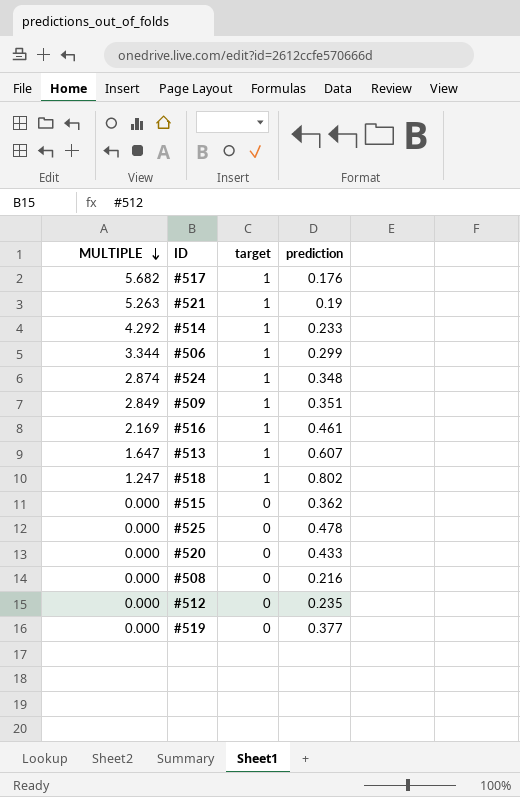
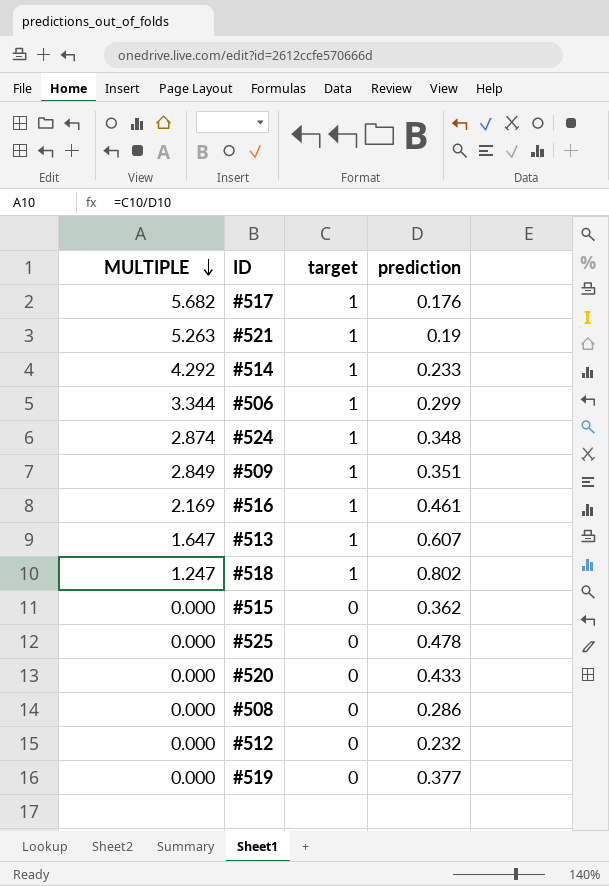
#508 | prediction: 0.216 -> 0.286
#512 | prediction: 0.235 -> 0.232

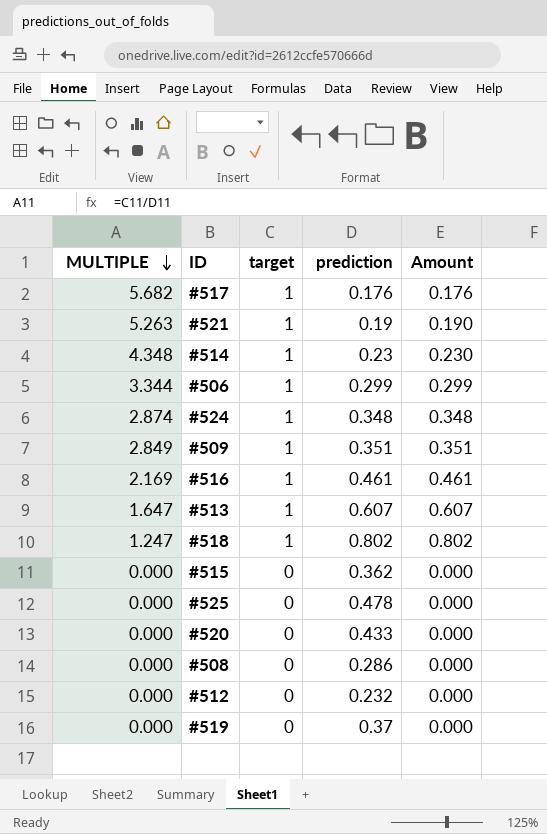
column Amount | formula: none -> [target] * [prediction]
#514 | MULTIPLE: 4.292 -> 4.348
#514 | prediction: 0.233 -> 0.23
#519 | prediction: 0.377 -> 0.37

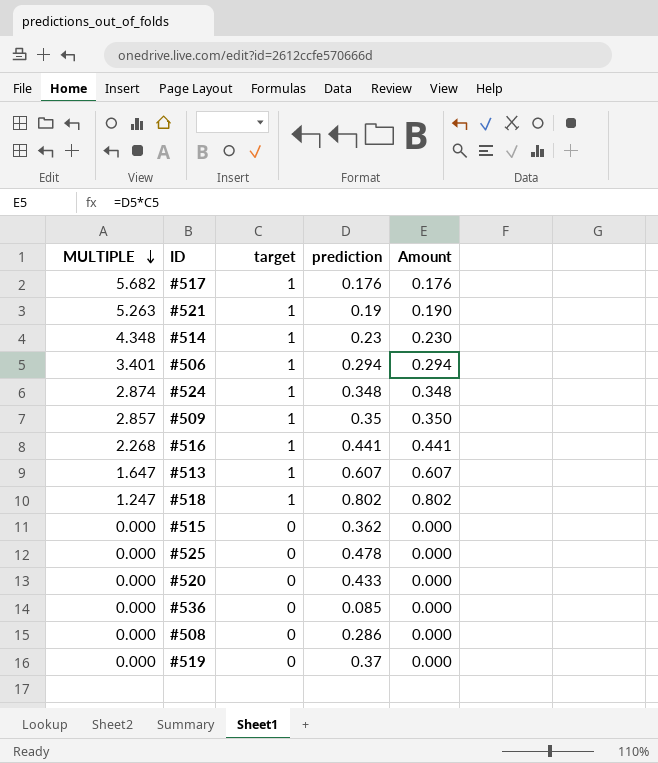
row #512: 0.000 | 0 | 0.232 | 0.000 -> none
#506 | MULTIPLE: 3.344 -> 3.401
#506 | prediction: 0.299 -> 0.294
#506 | Amount: 0.299 -> 0.294
#509 | MULTIPLE: 2.849 -> 2.857
#509 | prediction: 0.351 -> 0.35
#509 | Amount: 0.351 -> 0.350
#516 | MULTIPLE: 2.169 -> 2.268
#516 | prediction: 0.461 -> 0.441
#516 | Amount: 0.461 -> 0.441
row #536: none -> 0.000 | 0 | 0.085 | 0.000

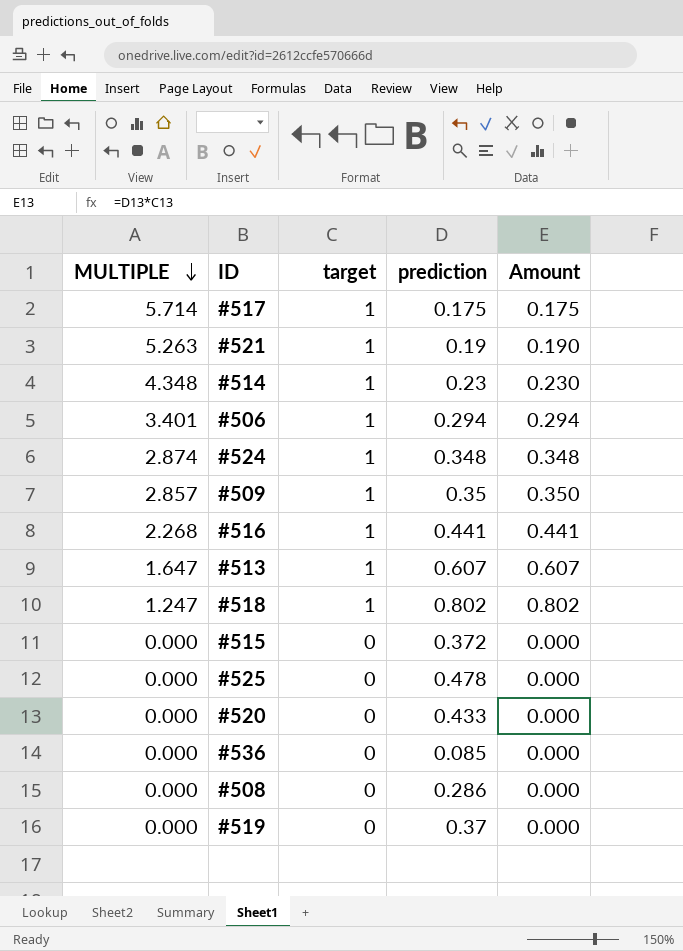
#517 | MULTIPLE: 5.682 -> 5.714
#517 | prediction: 0.176 -> 0.175
#517 | Amount: 0.176 -> 0.175
#515 | prediction: 0.362 -> 0.372

